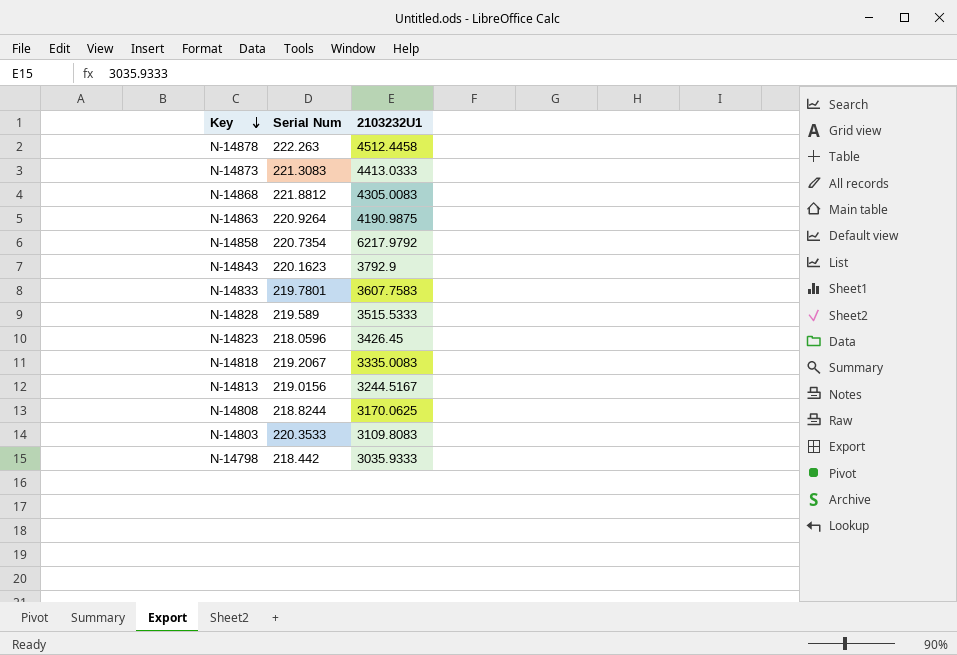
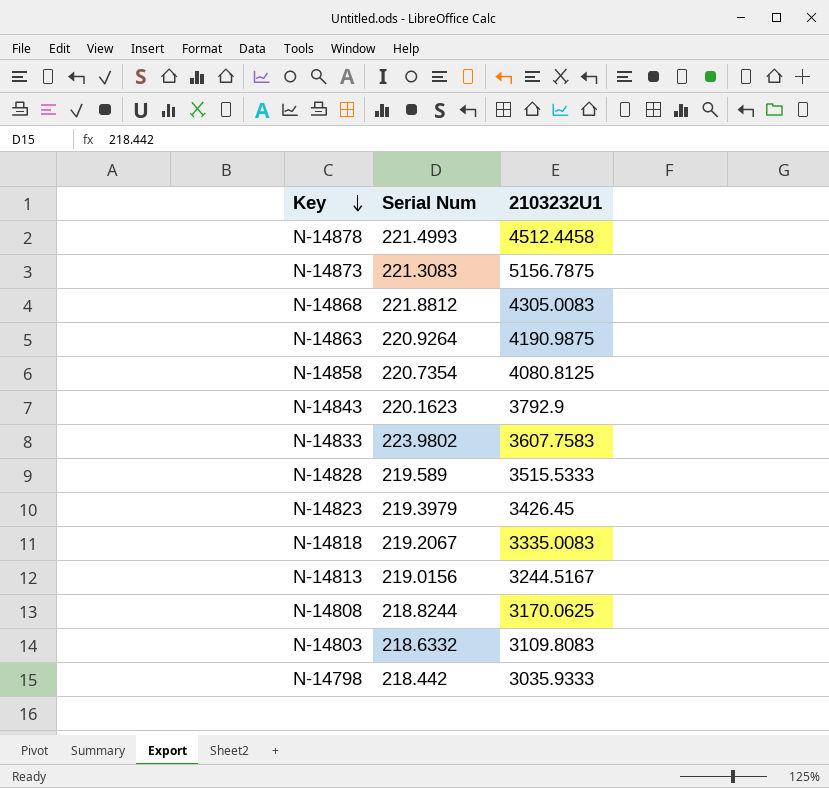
N-14878 | Serial Num: 222.263 -> 221.4993
N-14873 | 2103232U1: 4413.0333 -> 5156.7875
N-14858 | 2103232U1: 6217.9792 -> 4080.8125
N-14833 | Serial Num: 219.7801 -> 223.9802
N-14823 | Serial Num: 218.0596 -> 219.3979
N-14803 | Serial Num: 220.3533 -> 218.6332

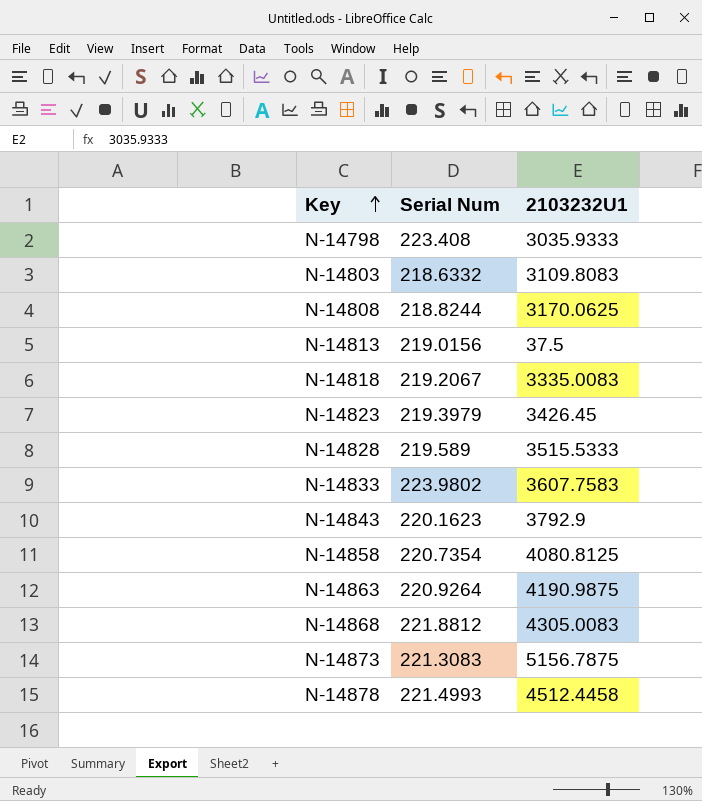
row order: Key descending -> Key ascending
N-14798 | Serial Num: 218.442 -> 223.408
N-14813 | 2103232U1: 3244.5167 -> 37.5

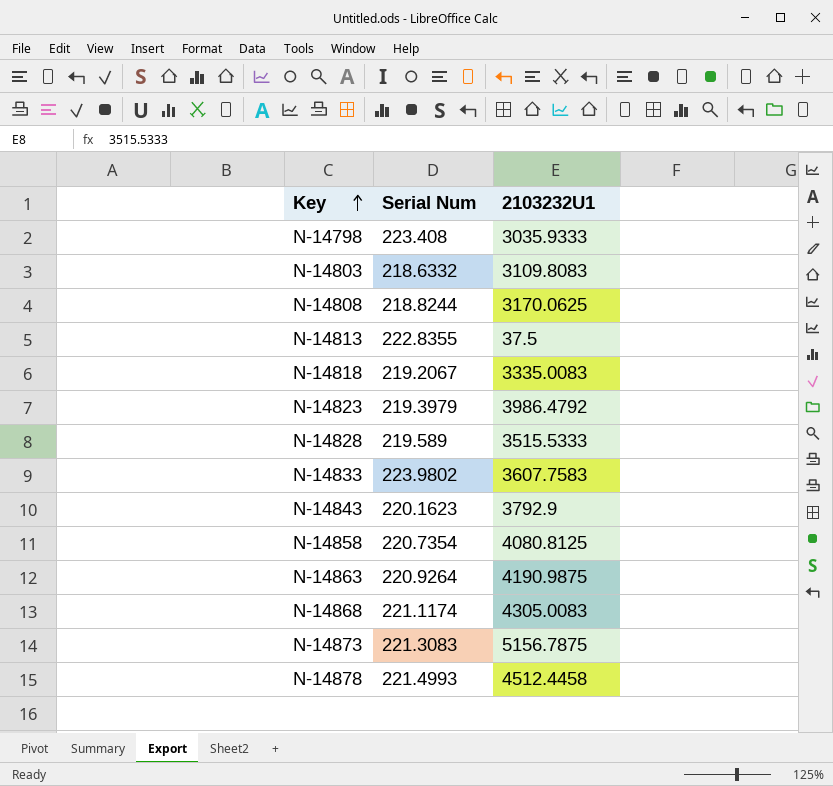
N-14813 | Serial Num: 219.0156 -> 222.8355
N-14823 | 2103232U1: 3426.45 -> 3986.4792
N-14868 | Serial Num: 221.8812 -> 221.1174

